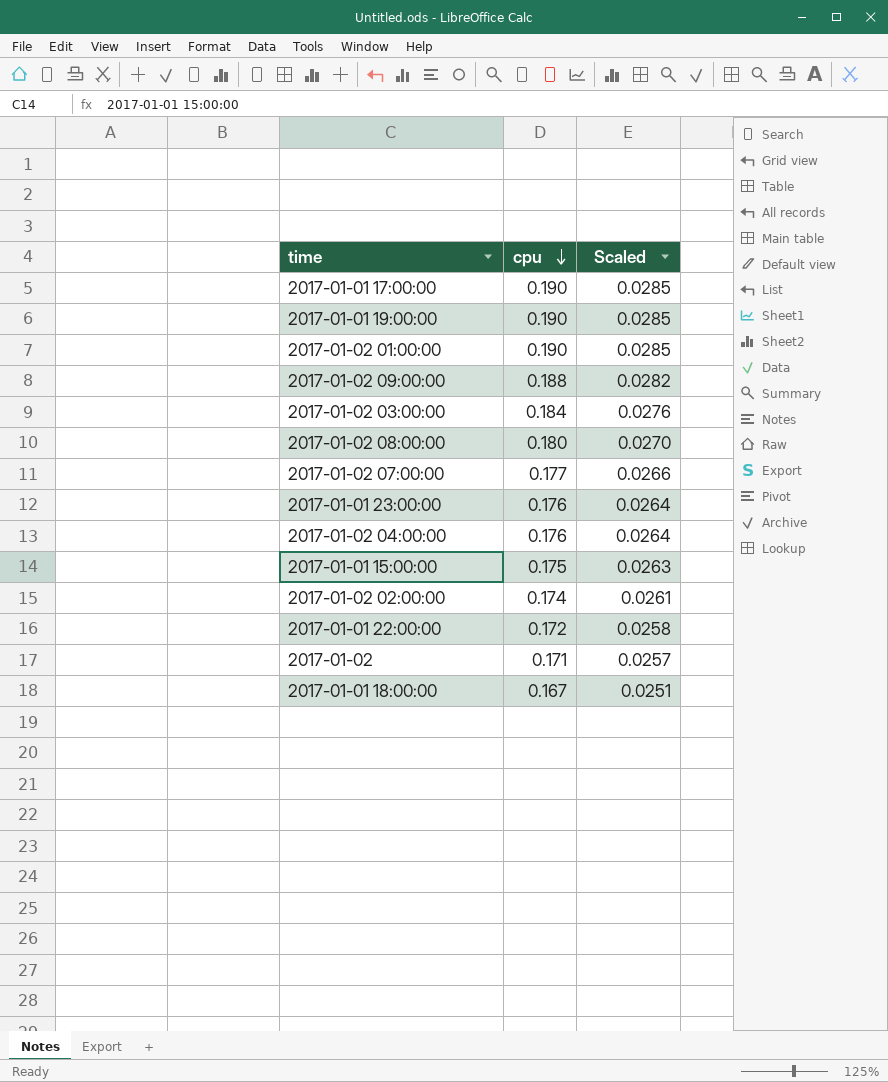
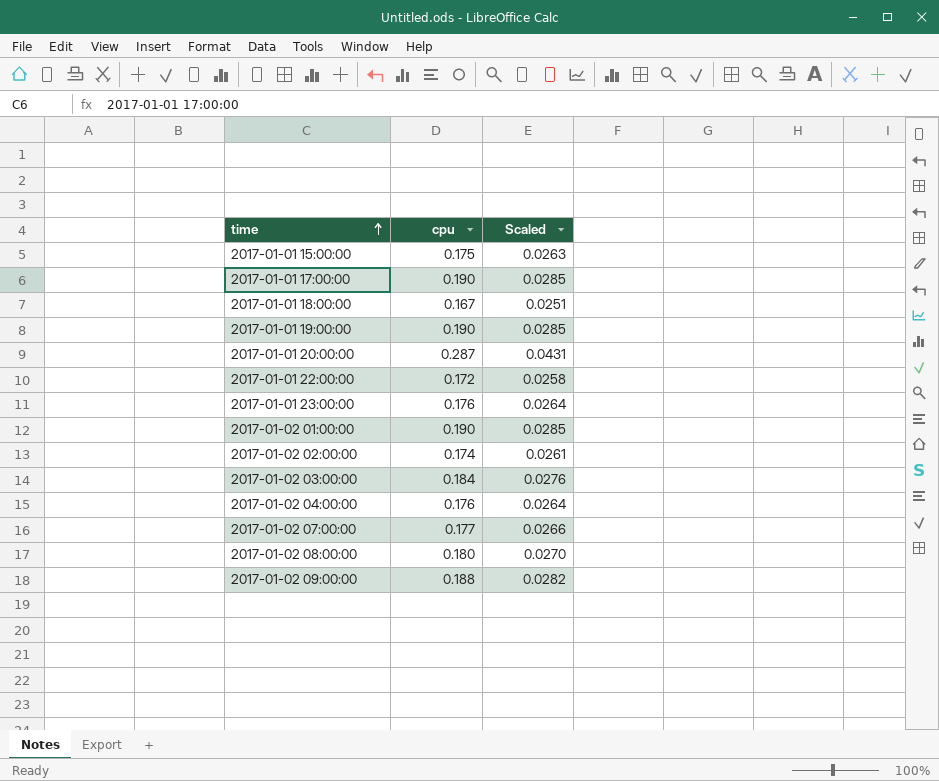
row order: cpu descending -> time ascending
row 2017-01-02: 0.171 | 0.0257 -> none
row 2017-01-01 20:00:00: none -> 0.287 | 0.0431

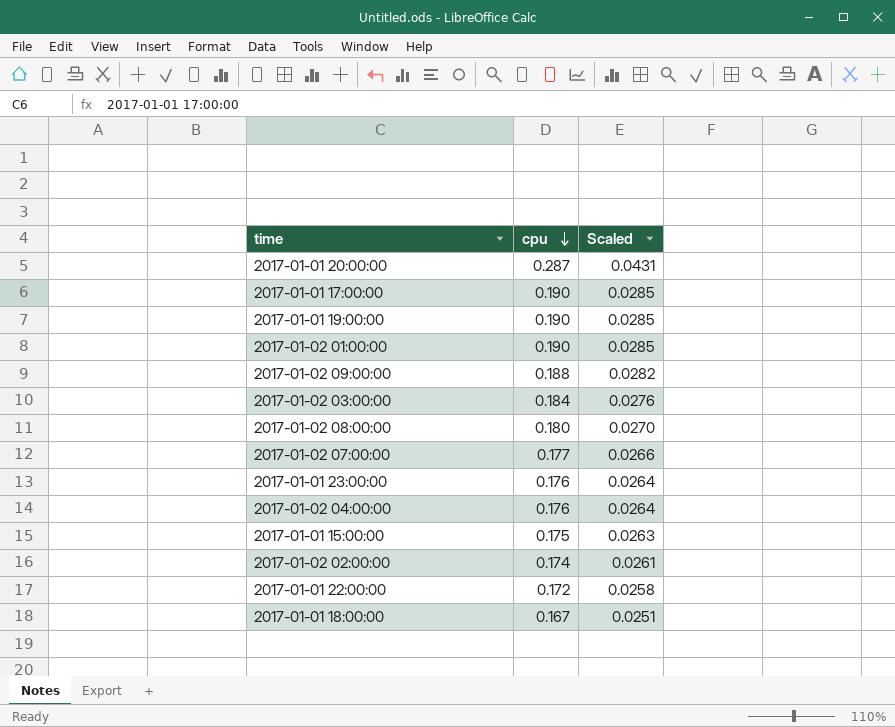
row order: time ascending -> cpu descending

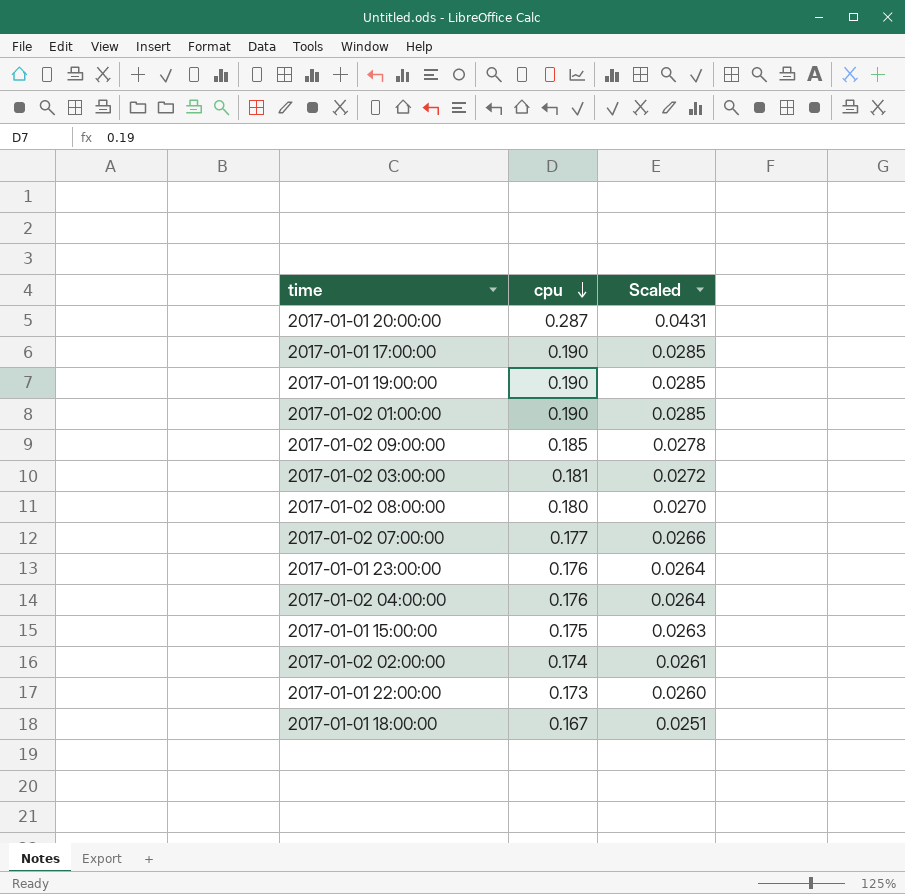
2017-01-02 09:00:00 | cpu: 0.188 -> 0.185
2017-01-02 09:00:00 | Scaled: 0.0282 -> 0.0278
2017-01-02 03:00:00 | cpu: 0.184 -> 0.181
2017-01-02 03:00:00 | Scaled: 0.0276 -> 0.0272
2017-01-01 22:00:00 | cpu: 0.172 -> 0.173
2017-01-01 22:00:00 | Scaled: 0.0258 -> 0.0260

